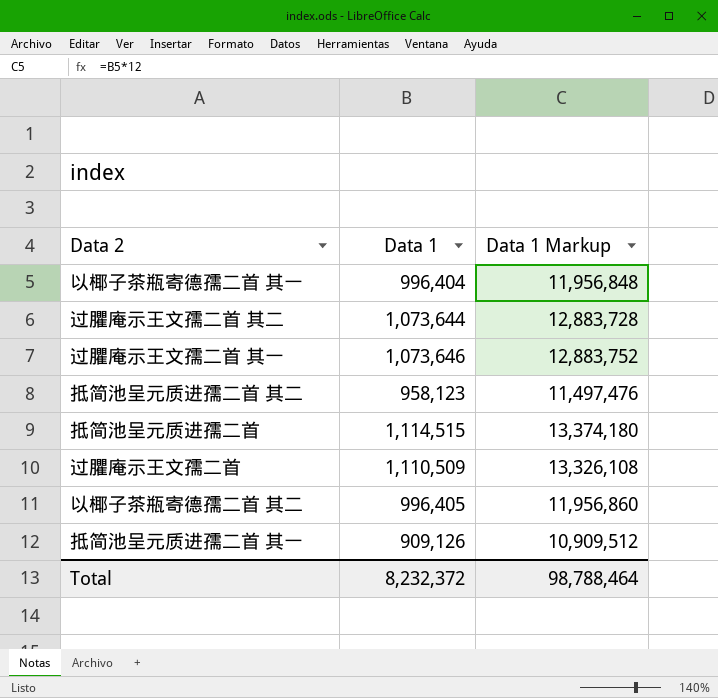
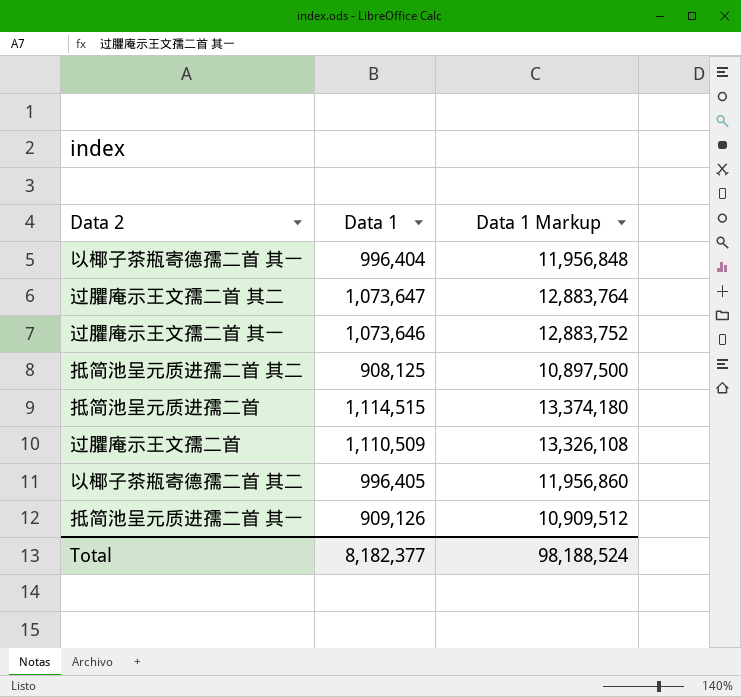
过臞庵示王文孺二首 其二 | Data 1: 1,073,644 -> 1,073,647
过臞庵示王文孺二首 其二 | Data 1 Markup: 12,883,728 -> 12,883,764
抵简池呈元质进孺二首 其二 | Data 1: 958,123 -> 908,125
抵简池呈元质进孺二首 其二 | Data 1 Markup: 11,497,476 -> 10,897,500
Total | Data 1: 8,232,372 -> 8,182,377
Total | Data 1 Markup: 98,788,464 -> 98,188,524

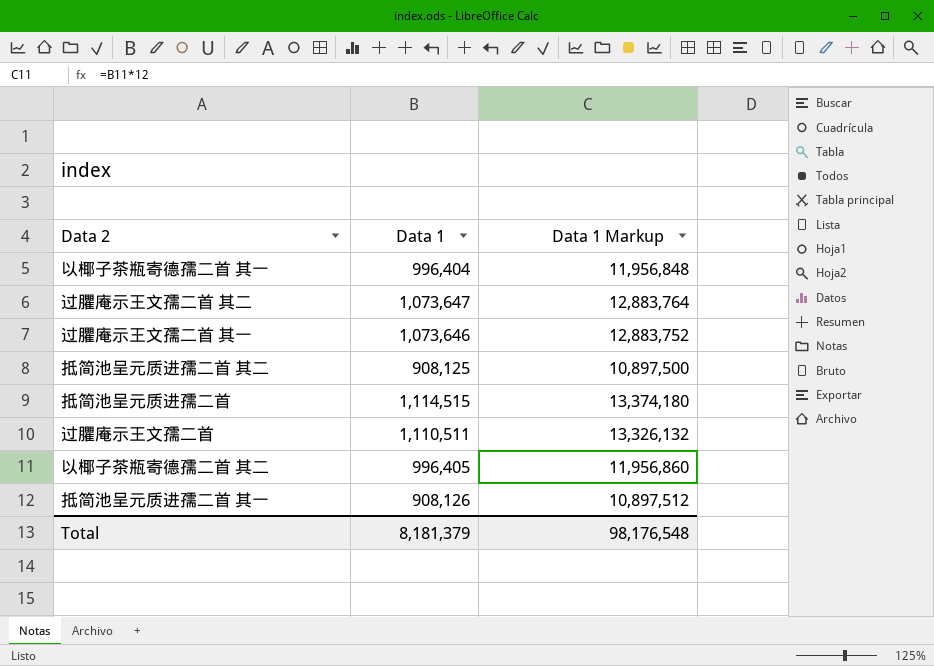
过臞庵示王文孺二首 | Data 1: 1,110,509 -> 1,110,511
过臞庵示王文孺二首 | Data 1 Markup: 13,326,108 -> 13,326,132
抵简池呈元质进孺二首 其一 | Data 1: 909,126 -> 908,126
抵简池呈元质进孺二首 其一 | Data 1 Markup: 10,909,512 -> 10,897,512
Total | Data 1: 8,182,377 -> 8,181,379
Total | Data 1 Markup: 98,188,524 -> 98,176,548

